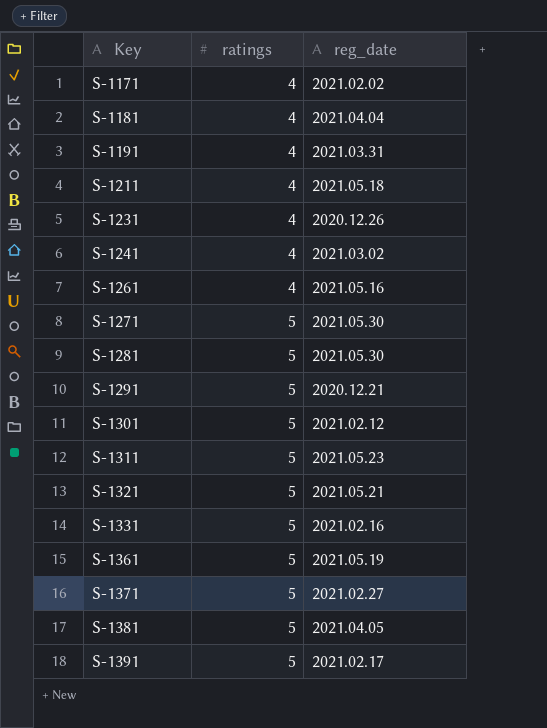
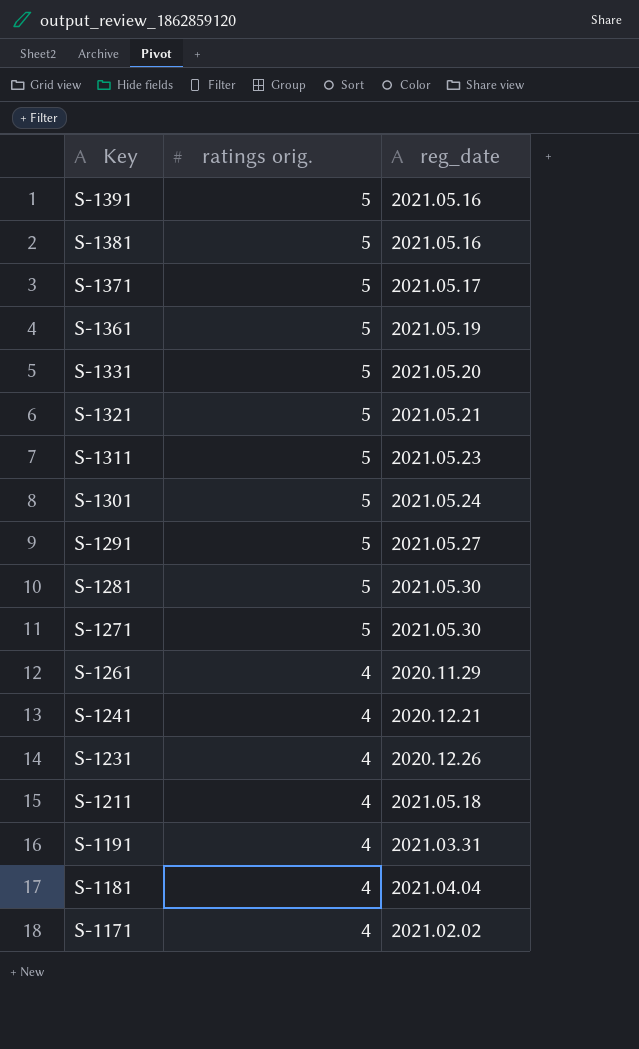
row order: Key ascending -> Key descending
column name: ratings -> ratings orig.
S-1391 | reg_date: 2021.02.17 -> 2021.05.16
S-1381 | reg_date: 2021.04.05 -> 2021.05.16
S-1371 | reg_date: 2021.02.27 -> 2021.05.17
S-1331 | reg_date: 2021.02.16 -> 2021.05.20
S-1301 | reg_date: 2021.02.12 -> 2021.05.24
S-1291 | reg_date: 2020.12.21 -> 2021.05.27
S-1261 | reg_date: 2021.05.16 -> 2020.11.29
S-1241 | reg_date: 2021.03.02 -> 2020.12.21

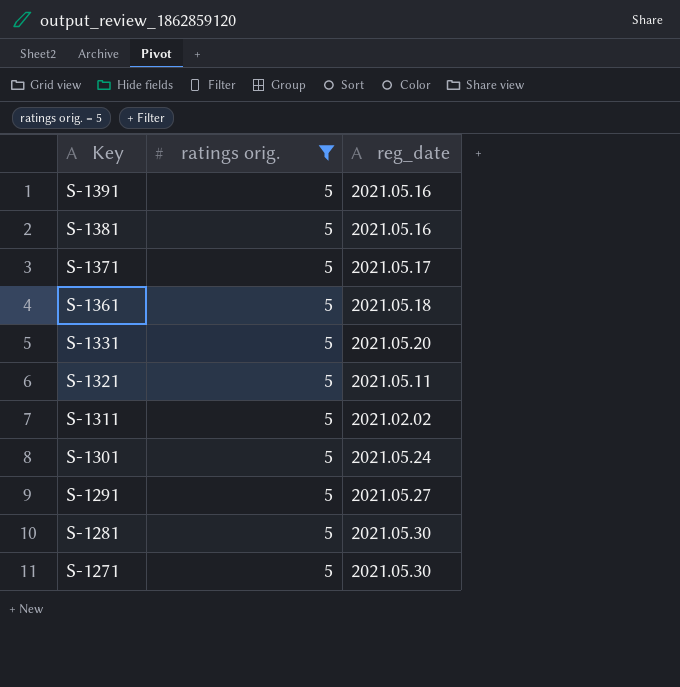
filter: none -> ratings orig. = 5
S-1361 | reg_date: 2021.05.19 -> 2021.05.18
S-1321 | reg_date: 2021.05.21 -> 2021.05.11
S-1311 | reg_date: 2021.05.23 -> 2021.02.02

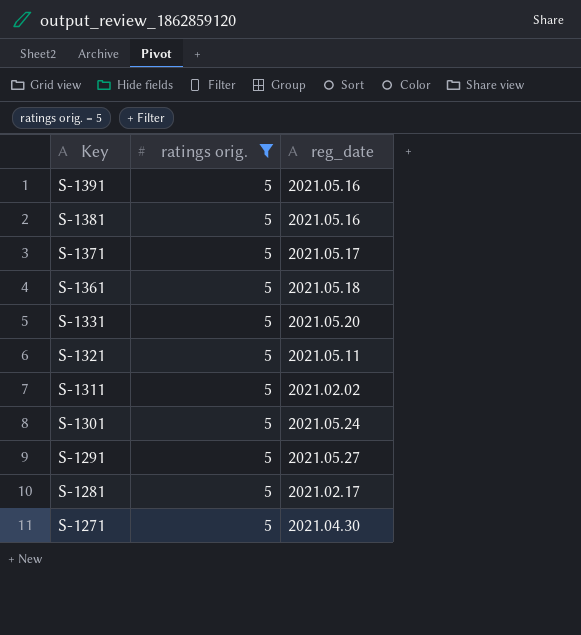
S-1281 | reg_date: 2021.05.30 -> 2021.02.17
S-1271 | reg_date: 2021.05.30 -> 2021.04.30

